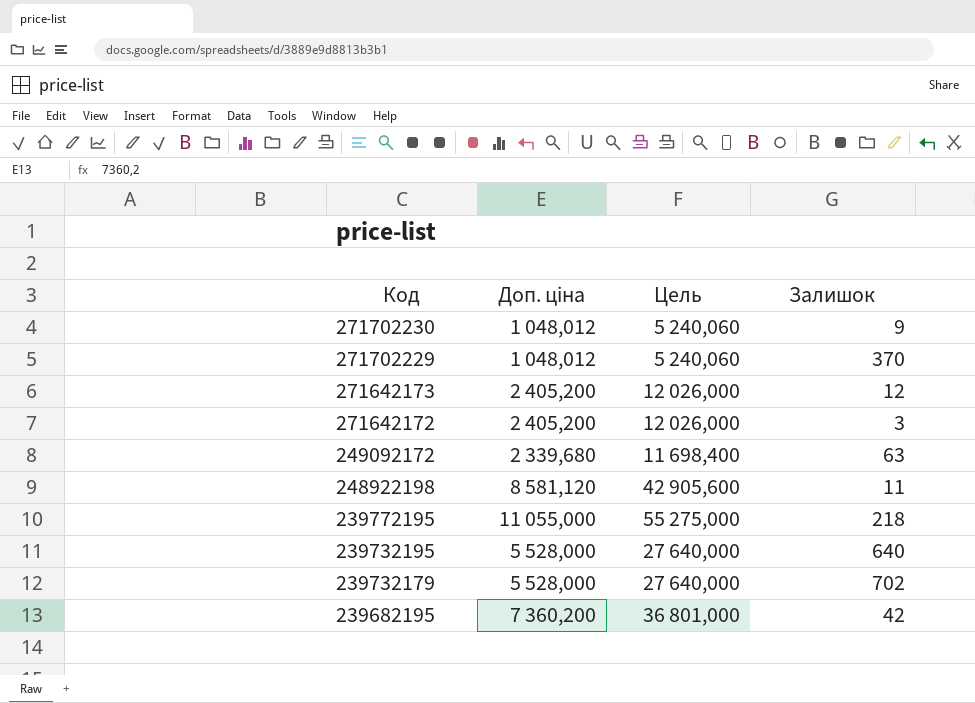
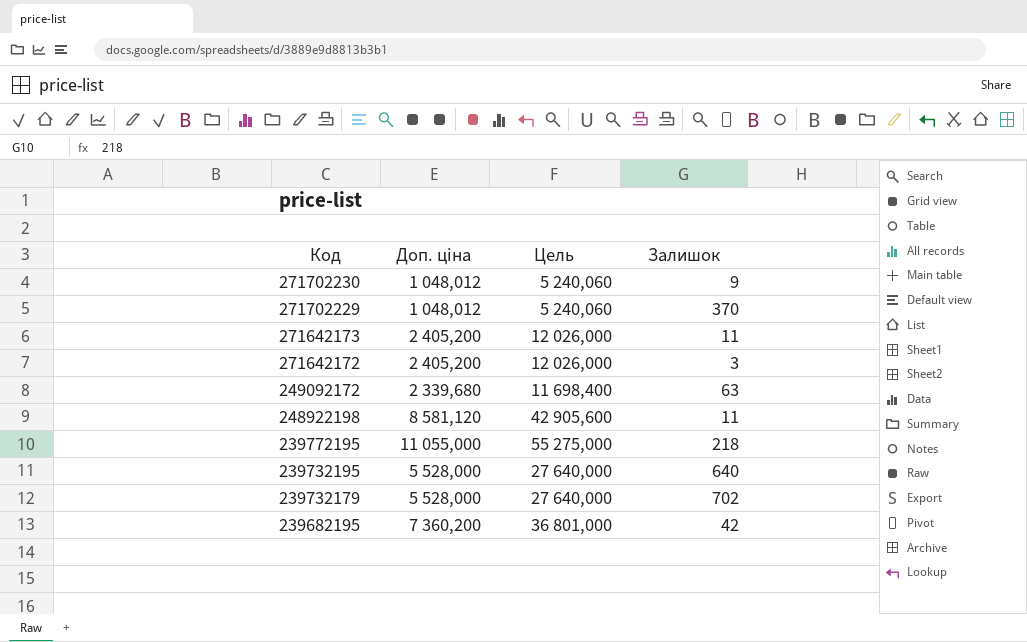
271642173 | Залишок: 12 -> 11

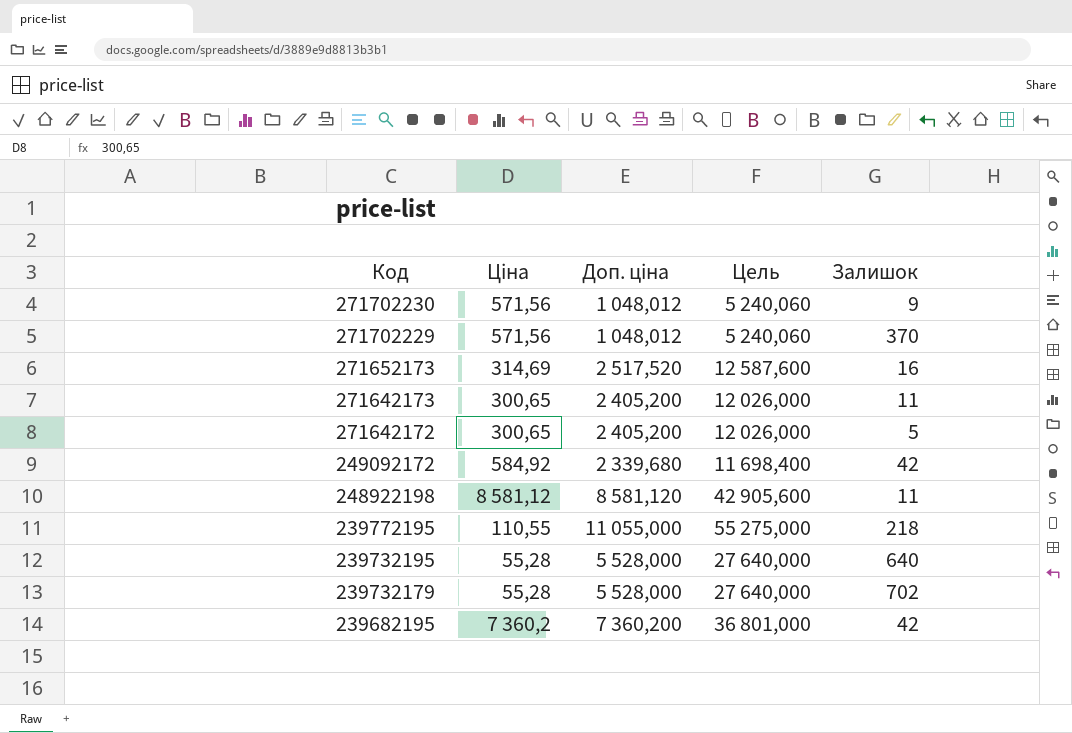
column Ціна | position: none -> 2
row 271652173: none -> 314,69 | 2 517,520 | 12 587,600 | 16
271642172 | Залишок: 3 -> 5
249092172 | Залишок: 63 -> 42

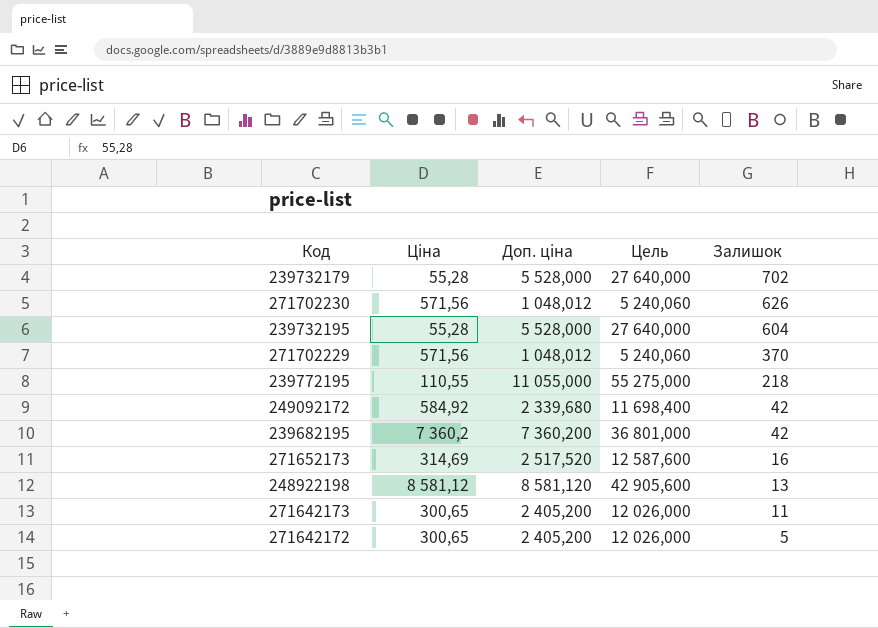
row order: Код descending -> Залишок descending
271702230 | Залишок: 9 -> 626
239732195 | Залишок: 640 -> 604
248922198 | Залишок: 11 -> 13

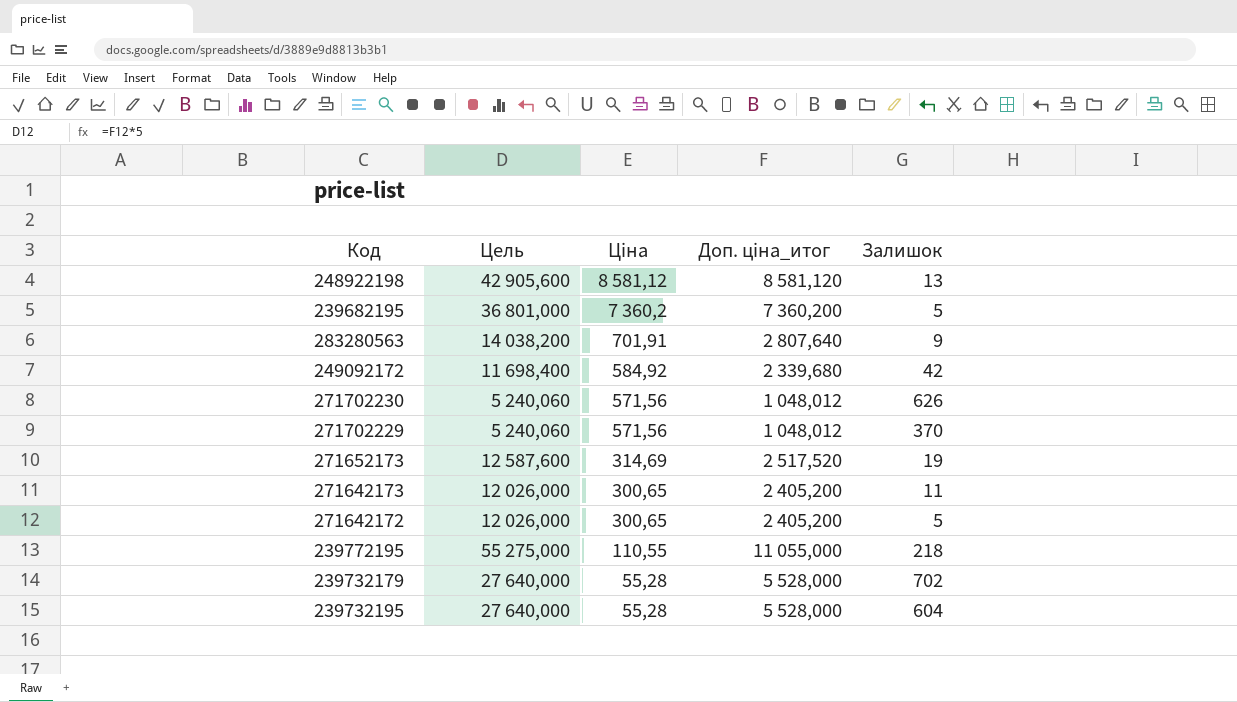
row order: Залишок descending -> Ціна descending
column Цель | position: 4 -> 2
column name: Доп. ціна -> Доп. ціна_итог
239682195 | Залишок: 42 -> 5
row 283280563: none -> 14 038,200 | 701,91 | 2 807,640 | 9
271652173 | Залишок: 16 -> 19

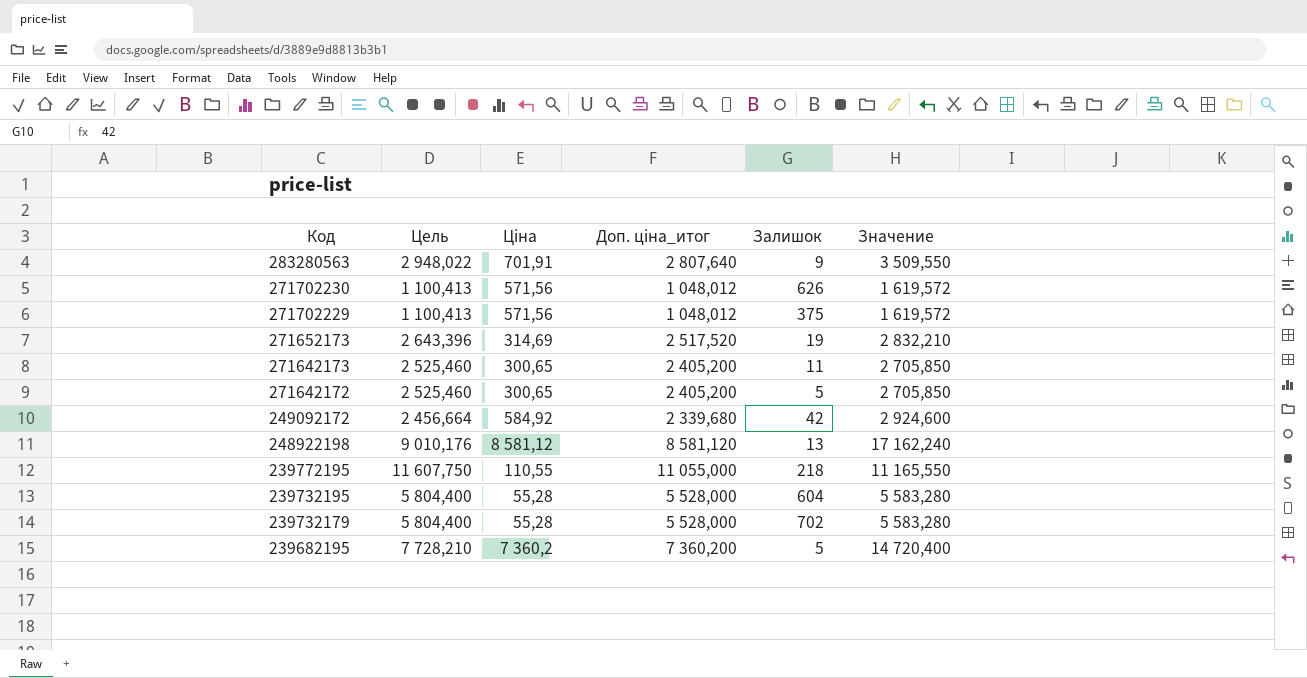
row order: Ціна descending -> Код descending
column Цель | formula: [Доп. ціна_итог] * 5 -> [Доп. ціна_итог] * 1,05
column Значение | formula: none -> [Ціна] + [Доп. ціна_итог]
271702229 | Залишок: 370 -> 375

